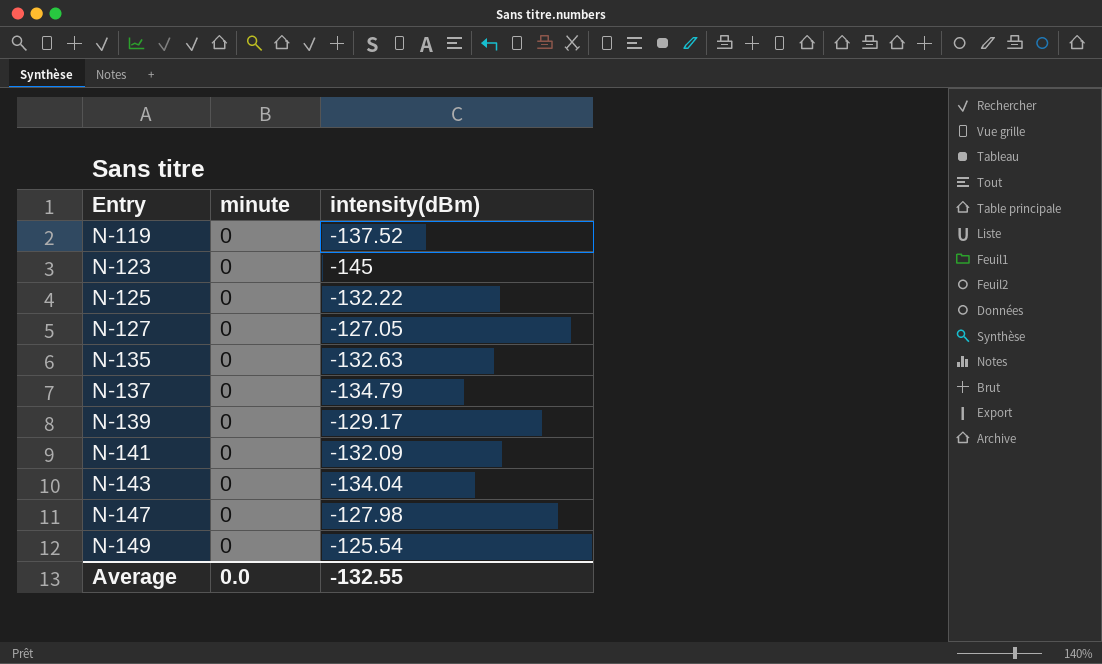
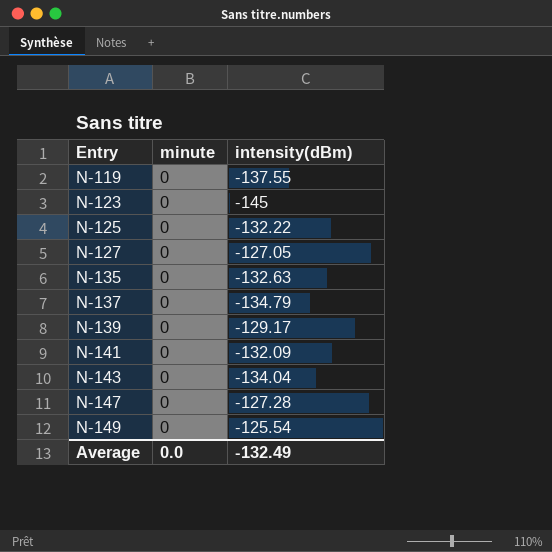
N-119 | intensity(dBm): -137.52 -> -137.55
N-147 | intensity(dBm): -127.98 -> -127.28
Average | intensity(dBm): -132.55 -> -132.49

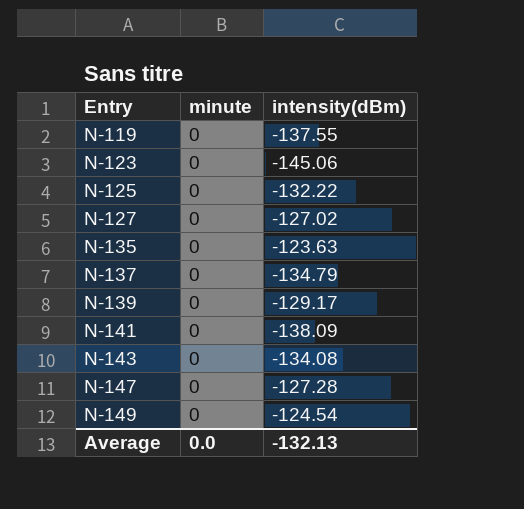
N-123 | intensity(dBm): -145 -> -145.06
N-127 | intensity(dBm): -127.05 -> -127.02
N-135 | intensity(dBm): -132.63 -> -123.63
N-141 | intensity(dBm): -132.09 -> -138.09
N-143 | intensity(dBm): -134.04 -> -134.08
N-149 | intensity(dBm): -125.54 -> -124.54
Average | intensity(dBm): -132.49 -> -132.13

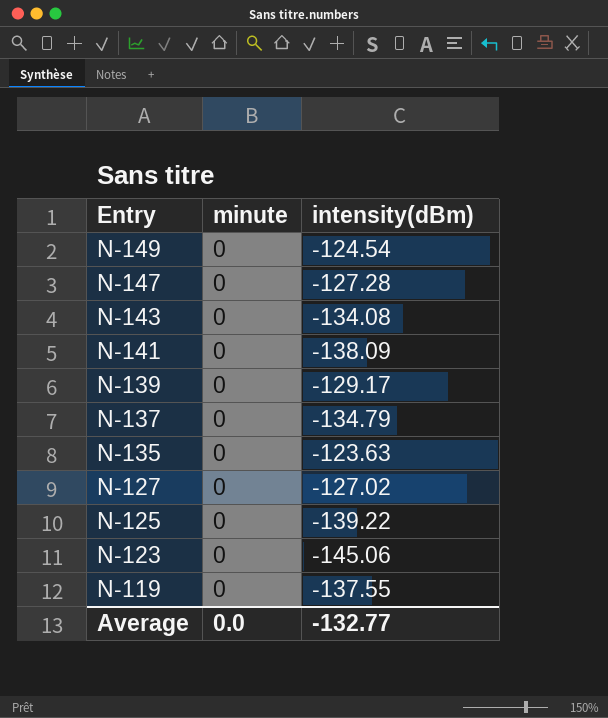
row order: Entry ascending -> Entry descending
N-125 | intensity(dBm): -132.22 -> -139.22
Average | intensity(dBm): -132.13 -> -132.77

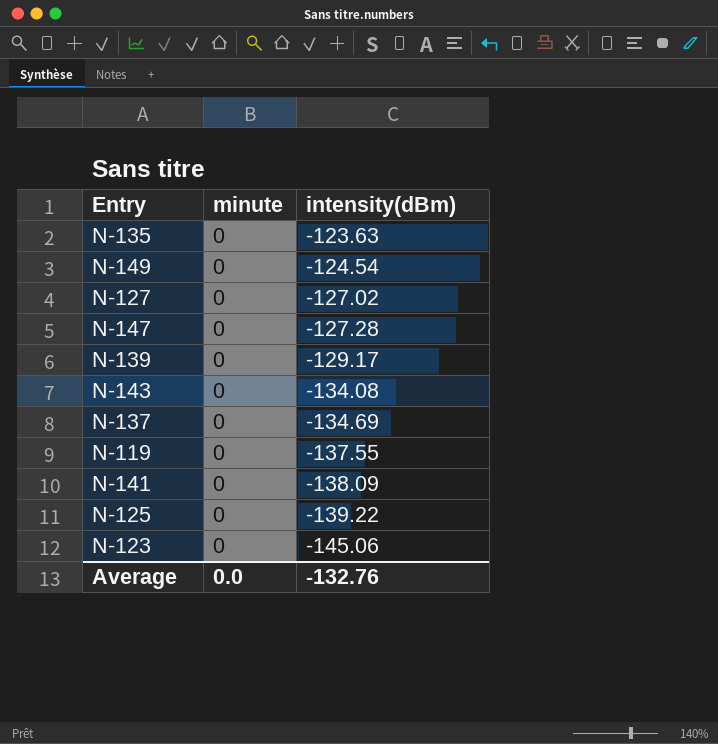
row order: Entry descending -> intensity(dBm) descending
N-137 | intensity(dBm): -134.79 -> -134.69
Average | intensity(dBm): -132.77 -> -132.76

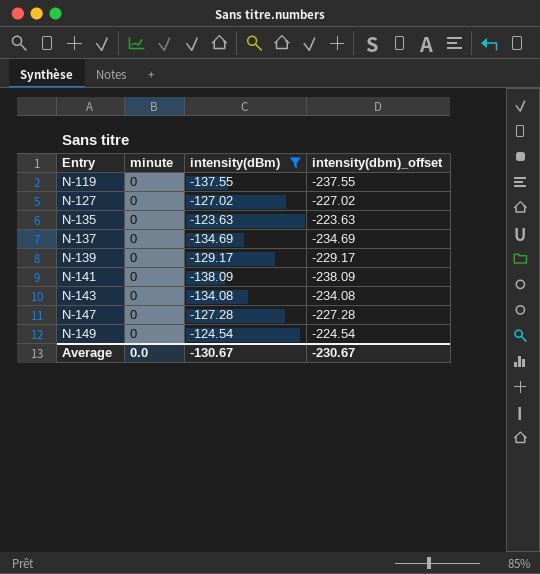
filter: none -> intensity(dBm) >= -138.09
row order: intensity(dBm) descending -> Entry ascending
column intensity(dbm)_offset | formula: none -> [intensity(dBm)] - 100
Average | intensity(dBm): -132.76 -> -130.67

